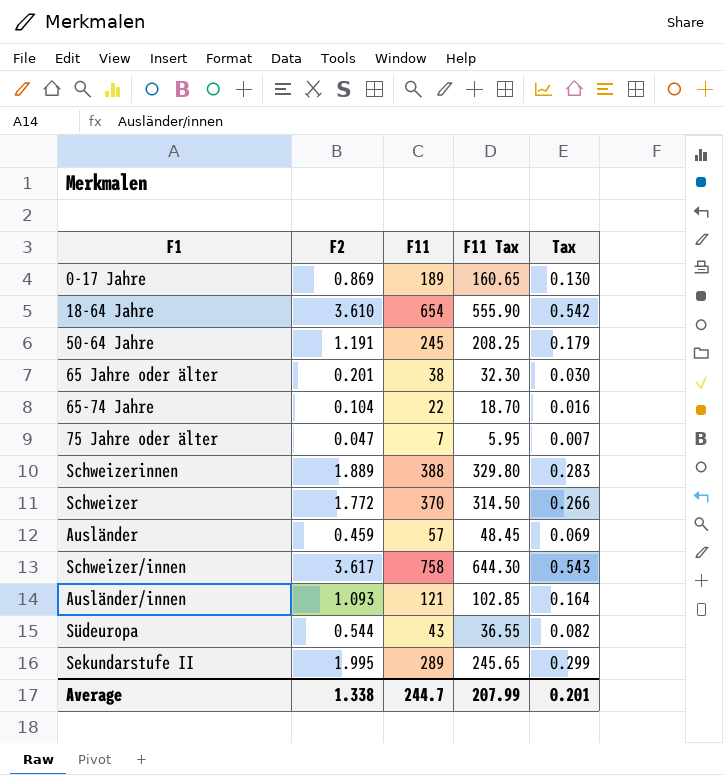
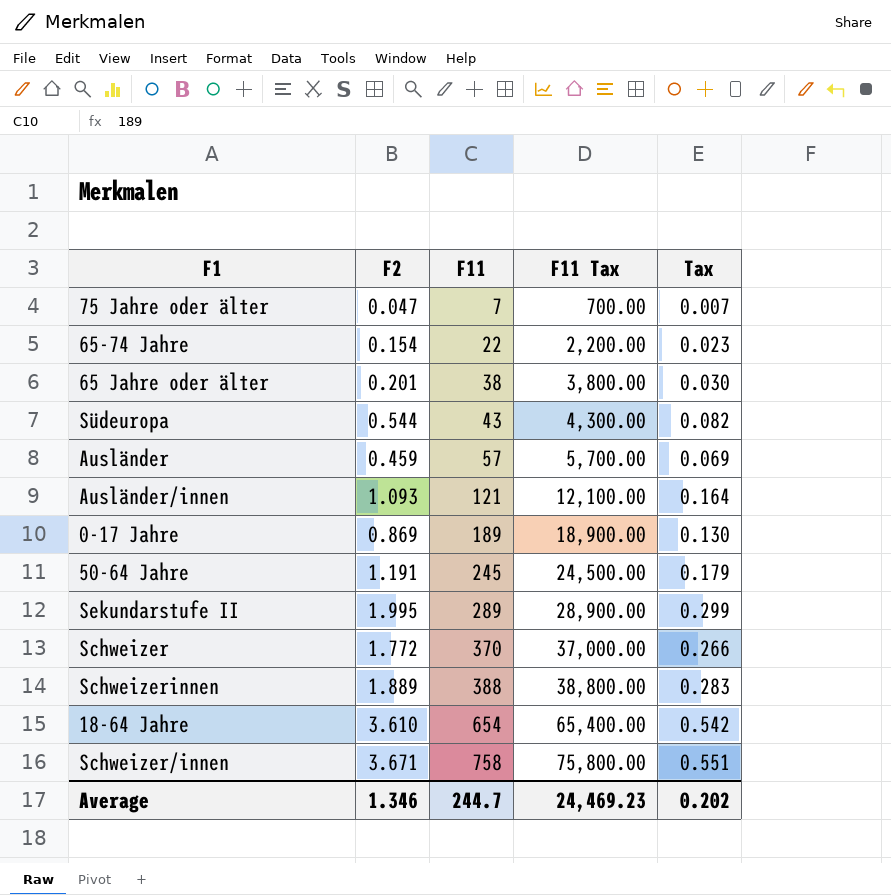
row order: none -> F11 ascending
column F11 Tax | formula: [F11] * 0.85 -> [F11] * 100
65-74 Jahre | F2: 0.104 -> 0.154
65-74 Jahre | Tax: 0.016 -> 0.023
Schweizer/innen | F2: 3.617 -> 3.671
Schweizer/innen | Tax: 0.543 -> 0.551
Average | F2: 1.338 -> 1.346
Average | F11 Tax: 207.99 -> 24,469.23
Average | Tax: 0.201 -> 0.202

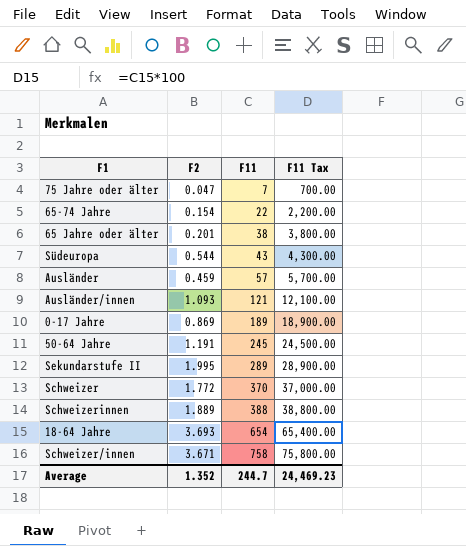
column Tax | formula: [F2] * 0.15 -> none
18-64 Jahre | F2: 3.610 -> 3.693
Average | F2: 1.346 -> 1.352

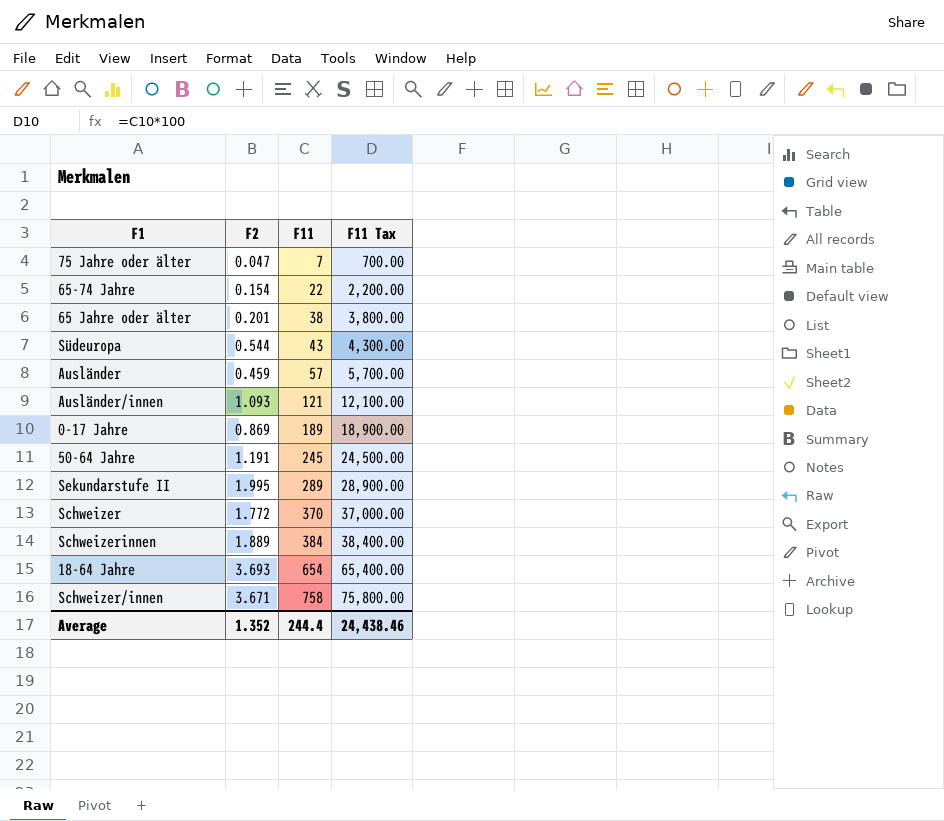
Schweizerinnen | F11: 388 -> 384
Schweizerinnen | F11 Tax: 38,800.00 -> 38,400.00
Average | F11: 244.7 -> 244.4
Average | F11 Tax: 24,469.23 -> 24,438.46

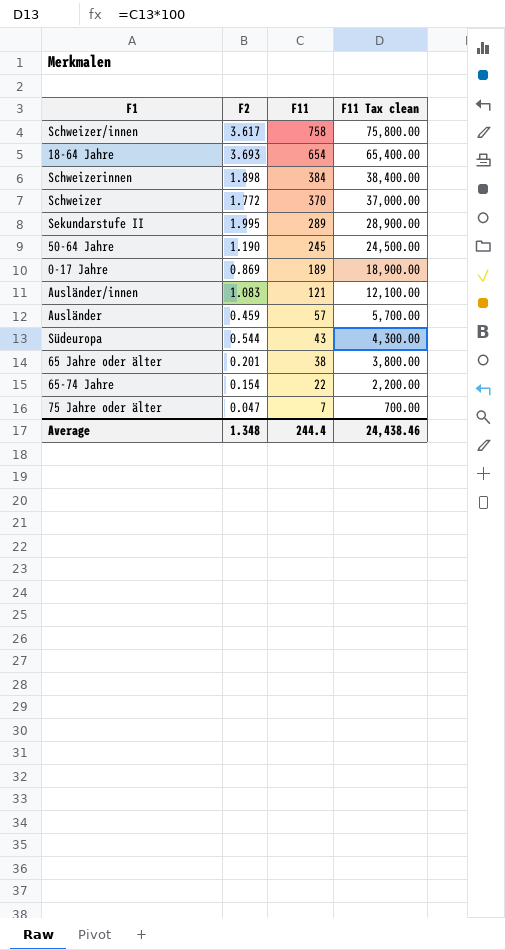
row order: F11 ascending -> F11 descending
column name: F11 Tax -> F11 Tax clean
Schweizer/innen | F2: 3.671 -> 3.617
Schweizerinnen | F2: 1.889 -> 1.898
50-64 Jahre | F2: 1.191 -> 1.190
Ausländer/innen | F2: 1.093 -> 1.083
Average | F2: 1.352 -> 1.348

